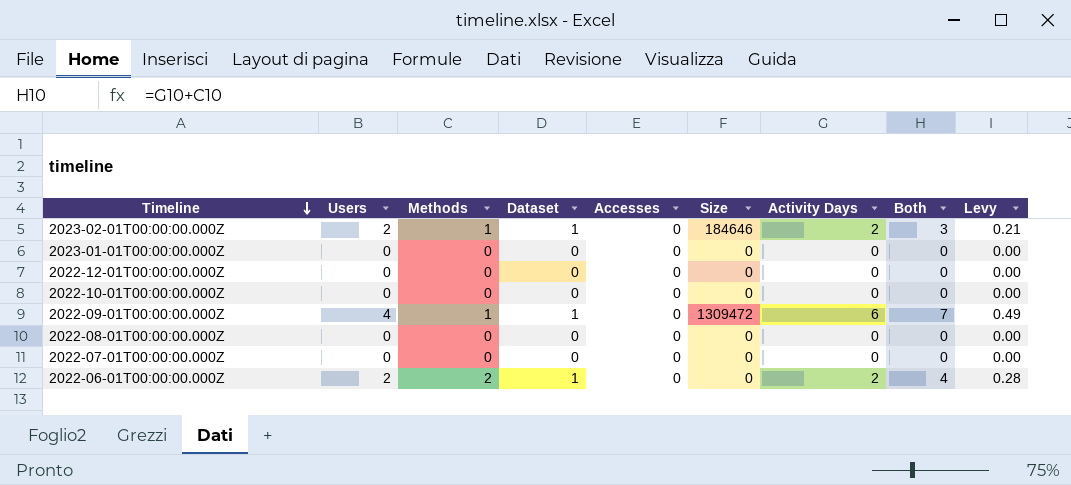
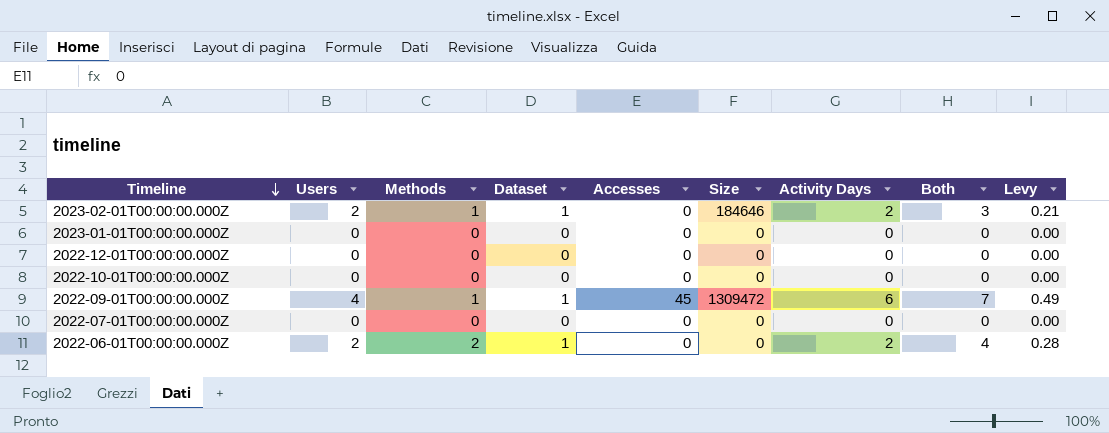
row 2022-08-01T00:00:00.000Z: 0 | 0 | 0 | 0 | 0 | 0 | 0 | 0.00 -> none
2022-09-01T00:00:00.000Z | Accesses: 0 -> 45

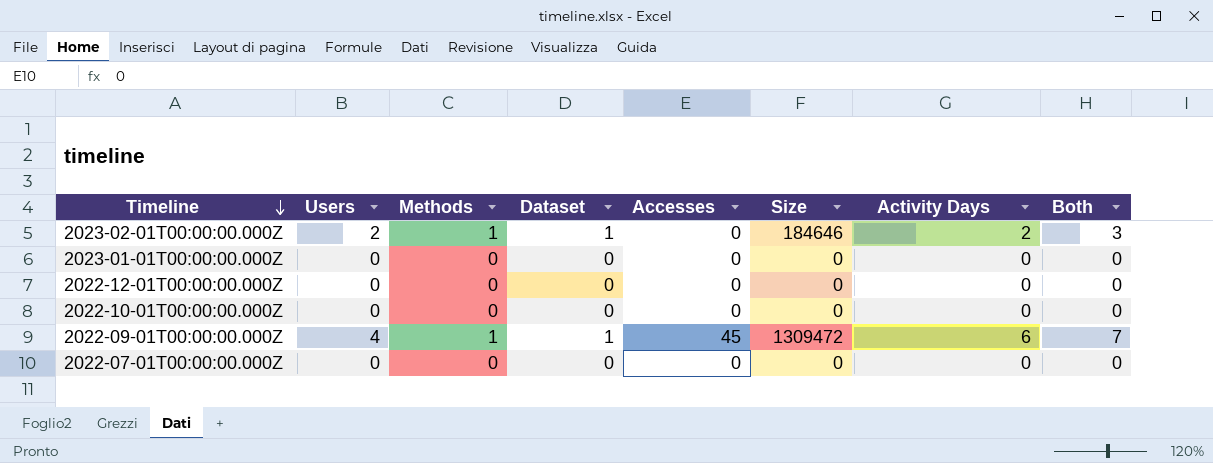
column Levy | formula: [Both] * 0.07 -> none
row 2022-06-01T00:00:00.000Z: 2 | 2 | 1 | 0 | 0 | 2 | 4 | 0.28 -> none

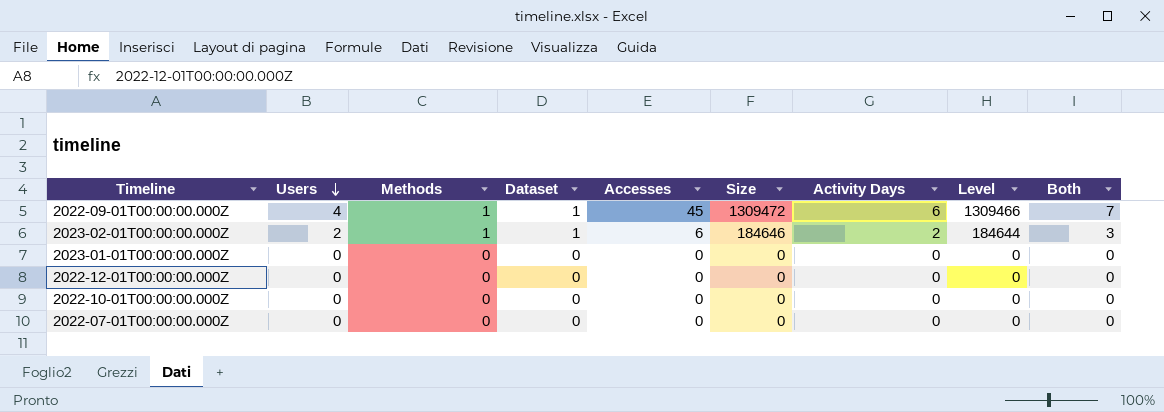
row order: Timeline descending -> Users descending
column Level | formula: none -> [Size] - [Activity Days]
2023-02-01T00:00:00.000Z | Accesses: 0 -> 6

